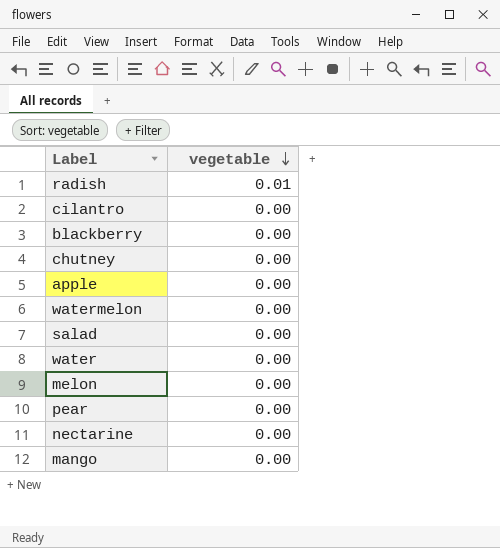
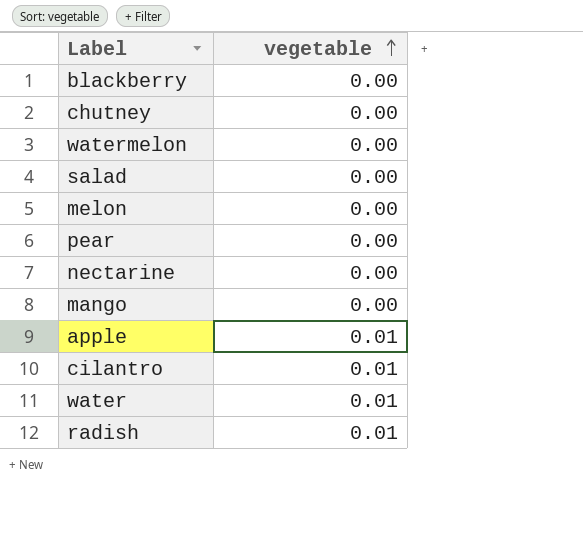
row order: vegetable descending -> vegetable ascending
apple | vegetable: 0.00 -> 0.01
cilantro | vegetable: 0.00 -> 0.01
water | vegetable: 0.00 -> 0.01

